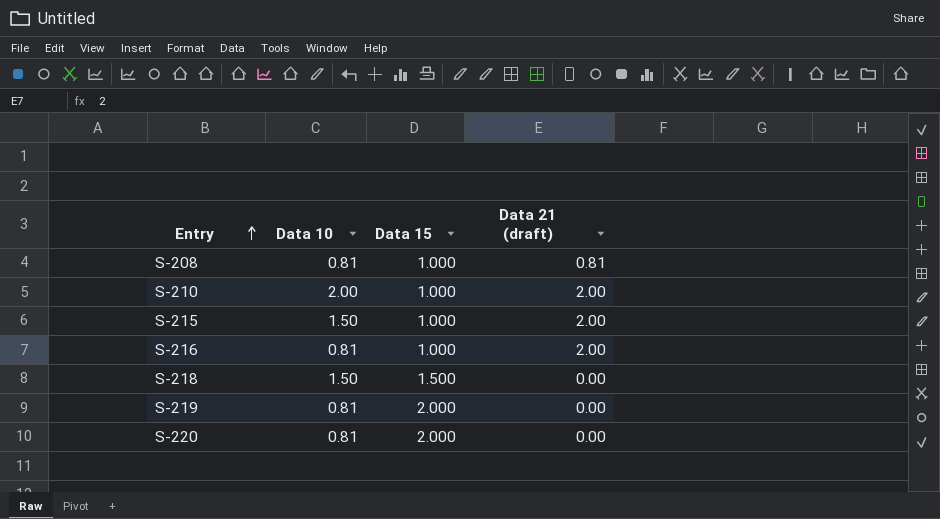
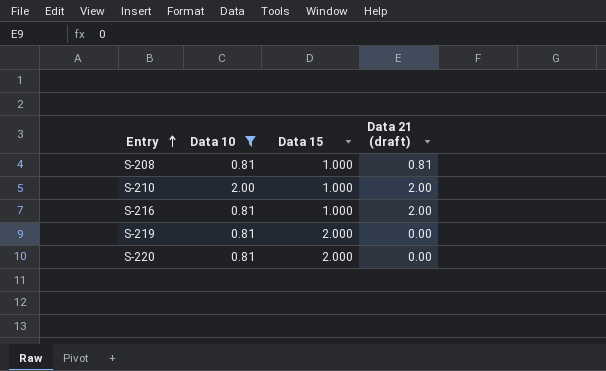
filter: none -> Data 10 != 1.50

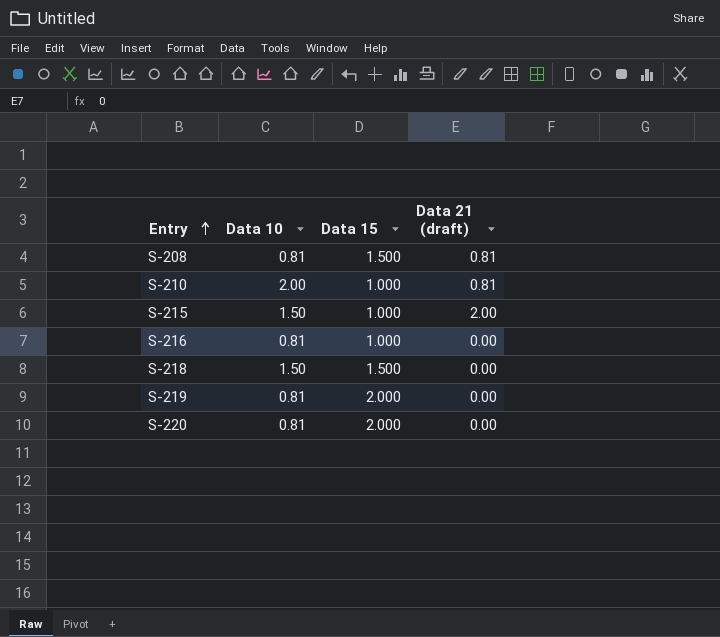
filter: Data 10 != 1.50 -> none
S-208 | Data 15: 1.000 -> 1.500
S-210 | Data 21 (draft): 2.00 -> 0.81
S-216 | Data 21 (draft): 2.00 -> 0.00

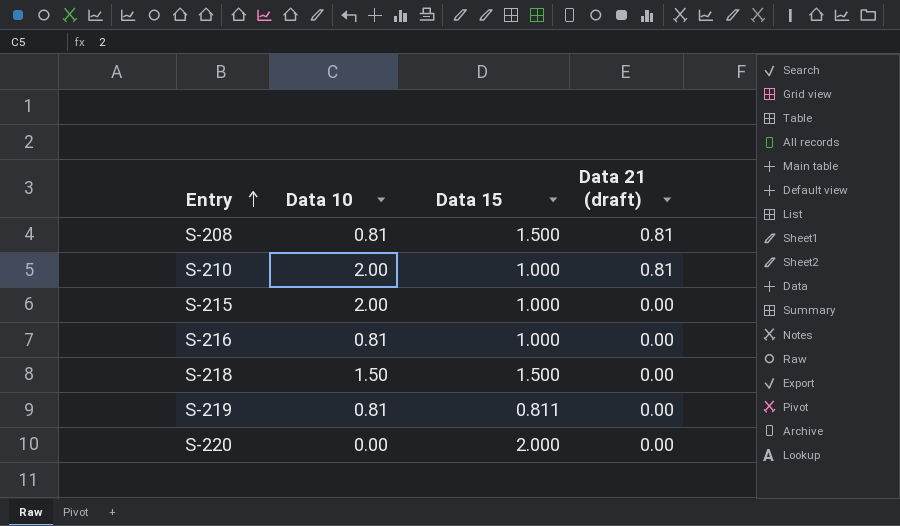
S-215 | Data 10: 1.50 -> 2.00
S-215 | Data 21 (draft): 2.00 -> 0.00
S-219 | Data 15: 2.000 -> 0.811
S-220 | Data 10: 0.81 -> 0.00

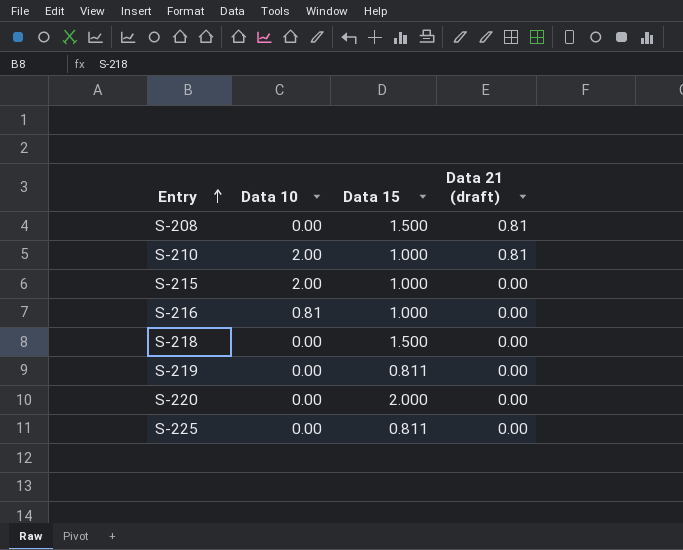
S-208 | Data 10: 0.81 -> 0.00
S-218 | Data 10: 1.50 -> 0.00
S-219 | Data 10: 0.81 -> 0.00
row S-225: none -> 0.00 | 0.811 | 0.00

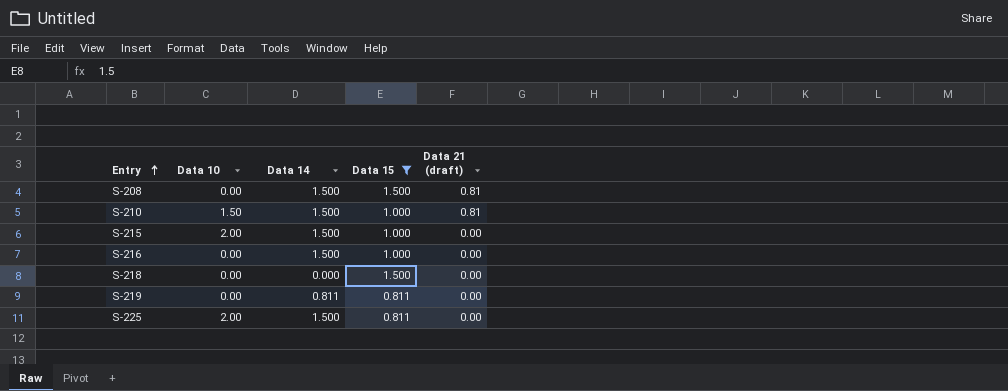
filter: none -> Data 15 != 2.000
column Data 14 | position: none -> 3
S-210 | Data 10: 2.00 -> 1.50
S-216 | Data 10: 0.81 -> 0.00
S-225 | Data 10: 0.00 -> 2.00

